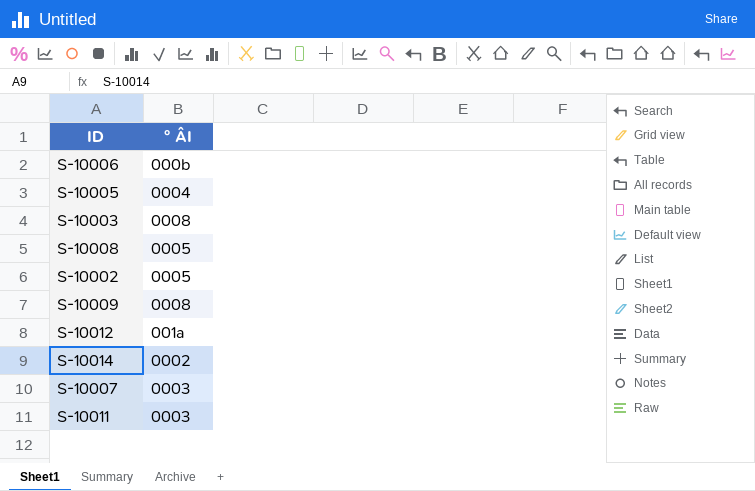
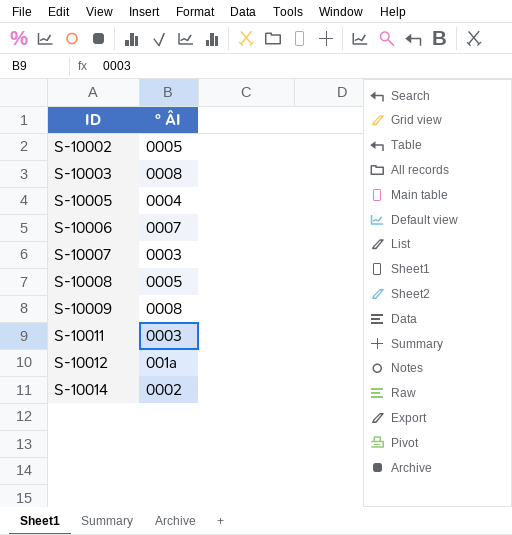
row order: none -> ID ascending
S-10006 | ° ÂI: 000b -> 0007

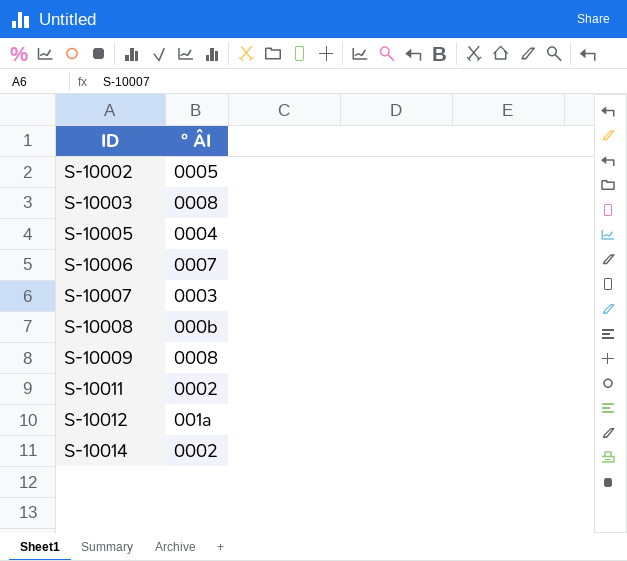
S-10008 | ° ÂI: 0005 -> 000b
S-10011 | ° ÂI: 0003 -> 0002

